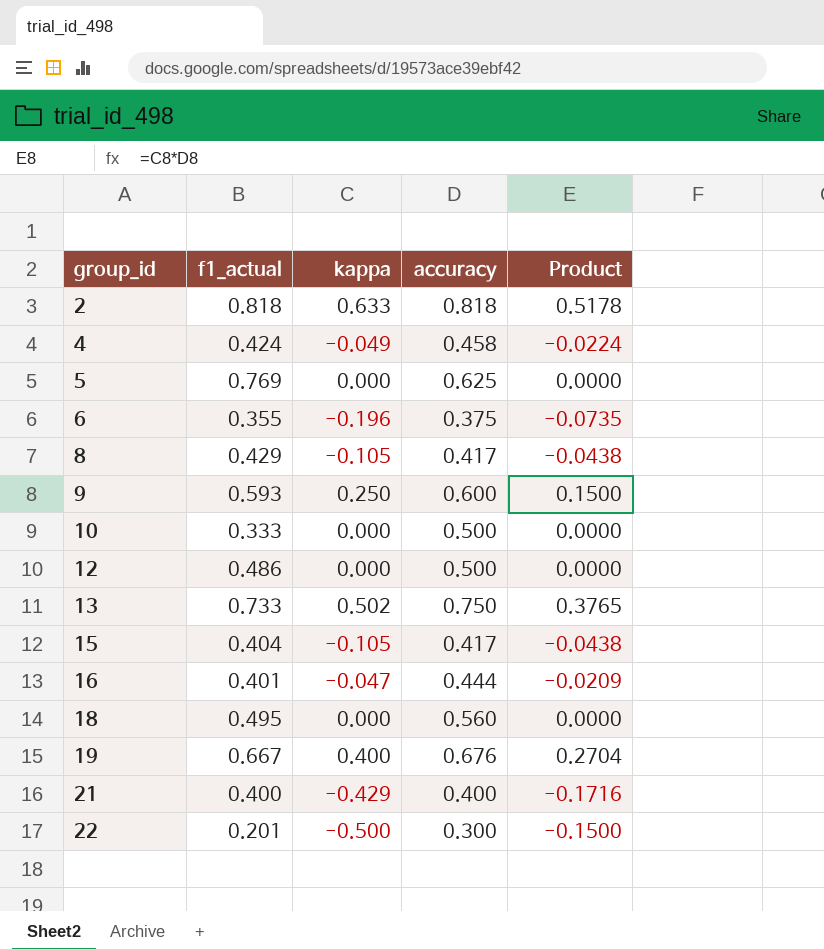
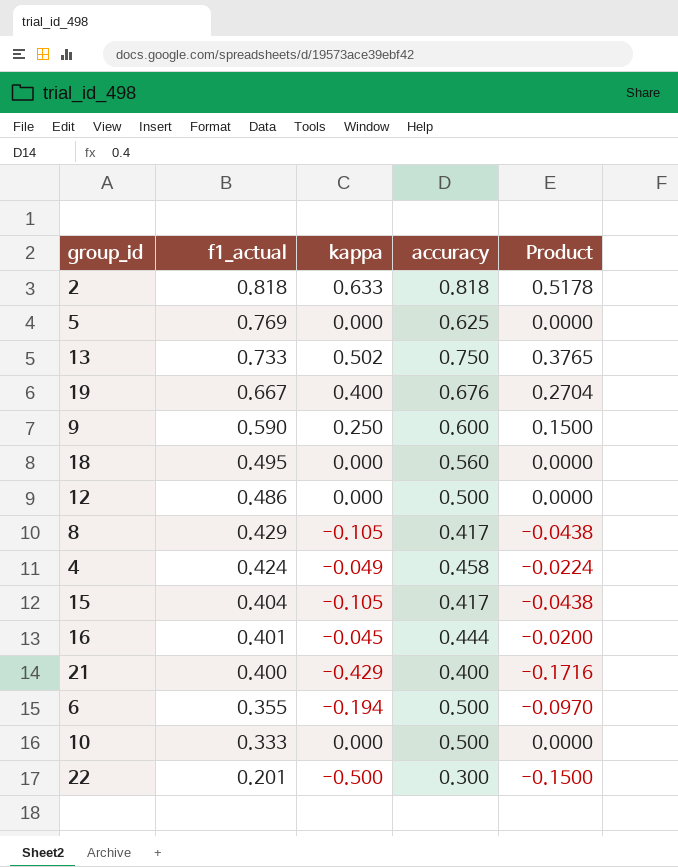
row order: group_id ascending -> f1_actual descending
9 | f1_actual: 0.593 -> 0.590
16 | kappa: -0.047 -> -0.045
16 | Product: -0.0209 -> -0.0200
6 | kappa: -0.196 -> -0.194
6 | accuracy: 0.375 -> 0.500
6 | Product: -0.0735 -> -0.0970

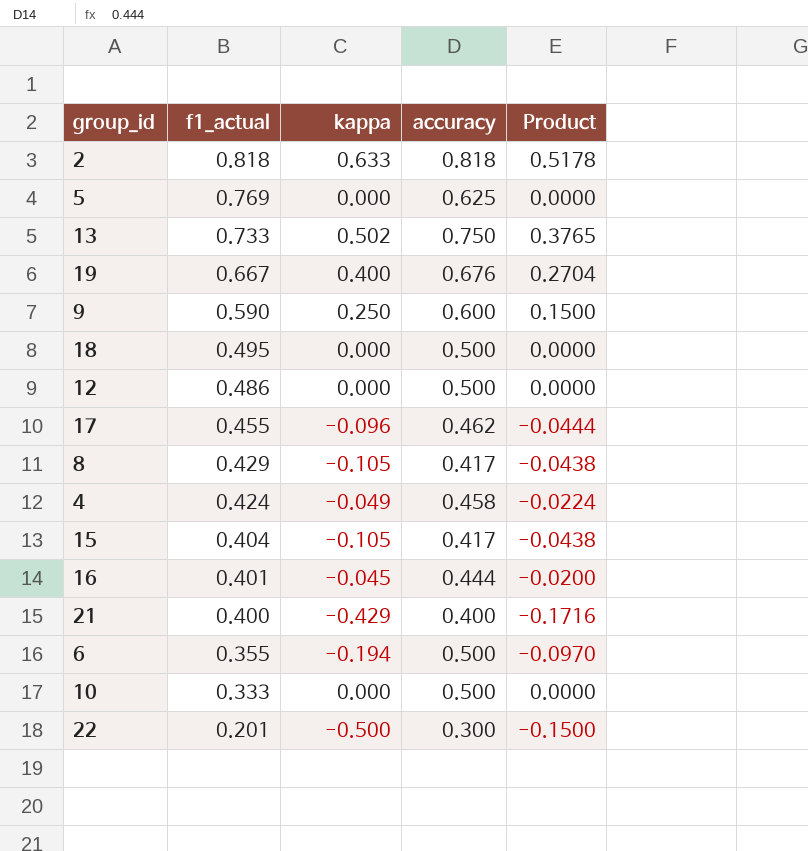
18 | accuracy: 0.560 -> 0.500
row 17: none -> 0.455 | -0.096 | 0.462 | -0.0444

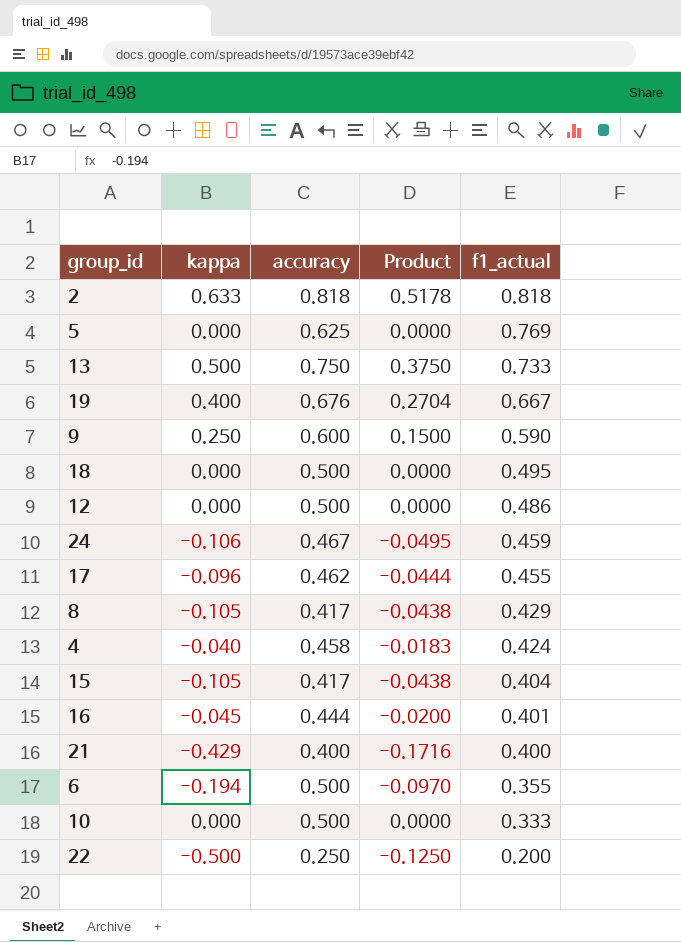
column f1_actual | position: 2 -> 5
13 | kappa: 0.502 -> 0.500
13 | Product: 0.3765 -> 0.3750
row 24: none -> -0.106 | 0.467 | -0.0495 | 0.459
4 | kappa: -0.049 -> -0.040
4 | Product: -0.0224 -> -0.0183
22 | accuracy: 0.300 -> 0.250
22 | Product: -0.1500 -> -0.1250
22 | f1_actual: 0.201 -> 0.200

